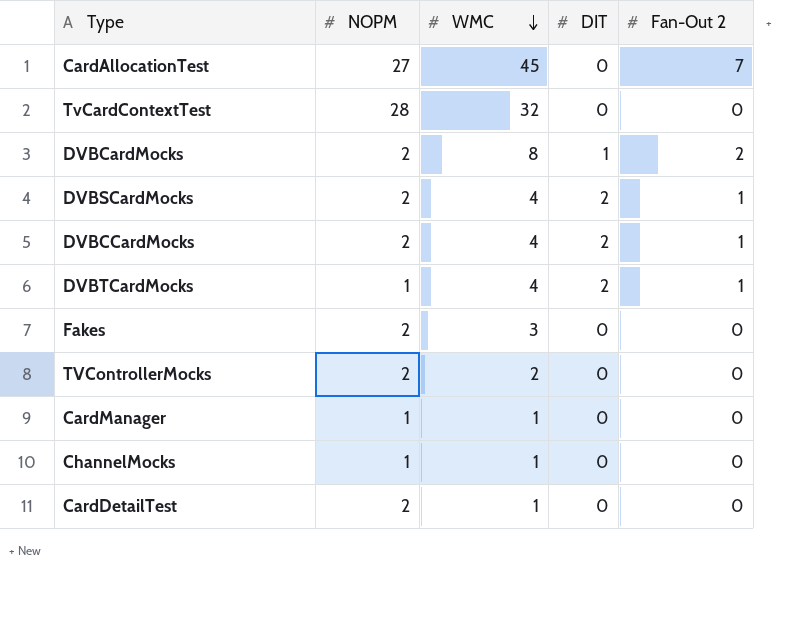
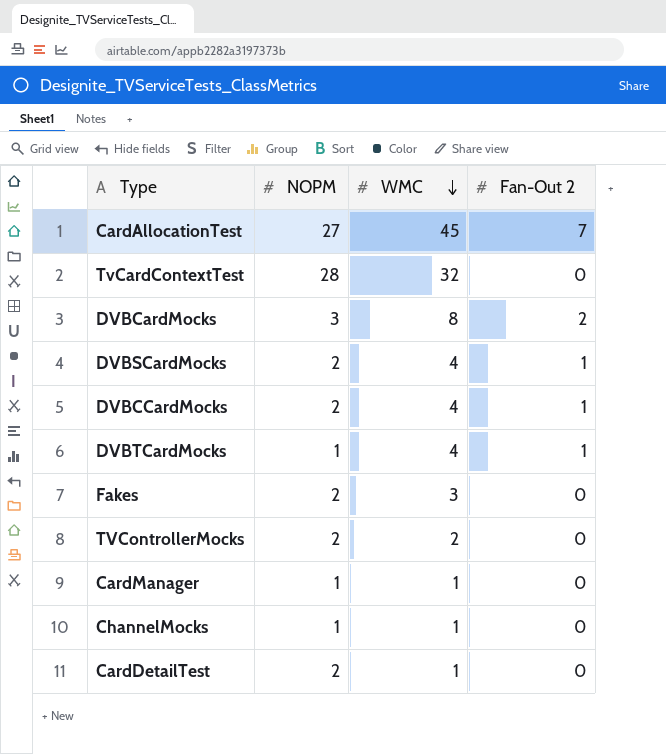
column DIT | position: 4 -> none
DVBCardMocks | NOPM: 2 -> 3

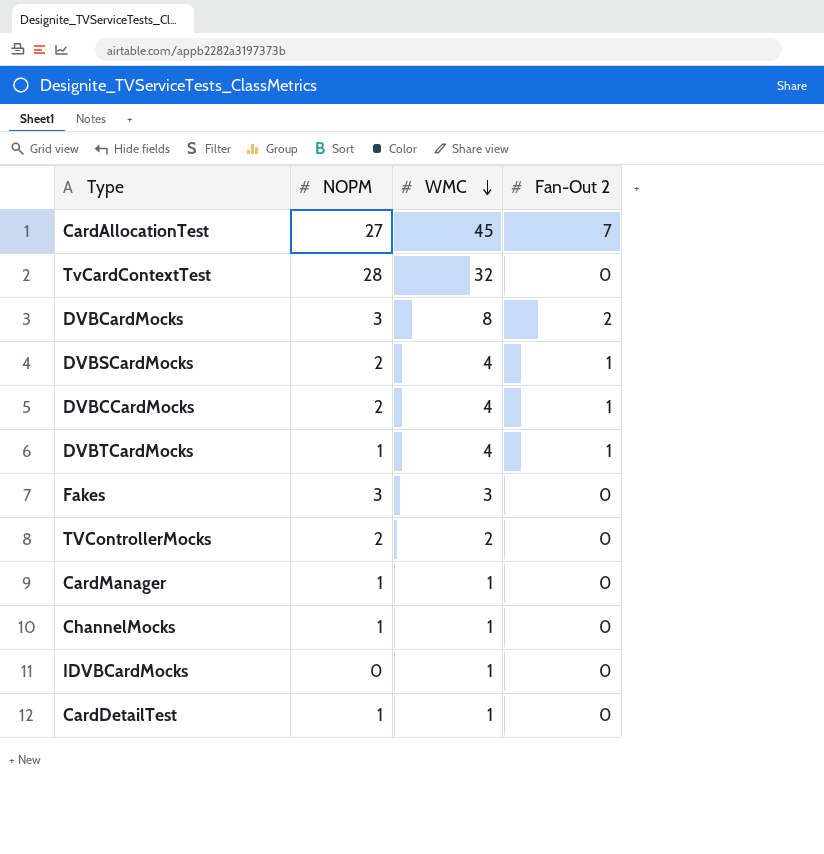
Fakes | NOPM: 2 -> 3
row IDVBCardMocks: none -> 0 | 1 | 0
CardDetailTest | NOPM: 2 -> 1

